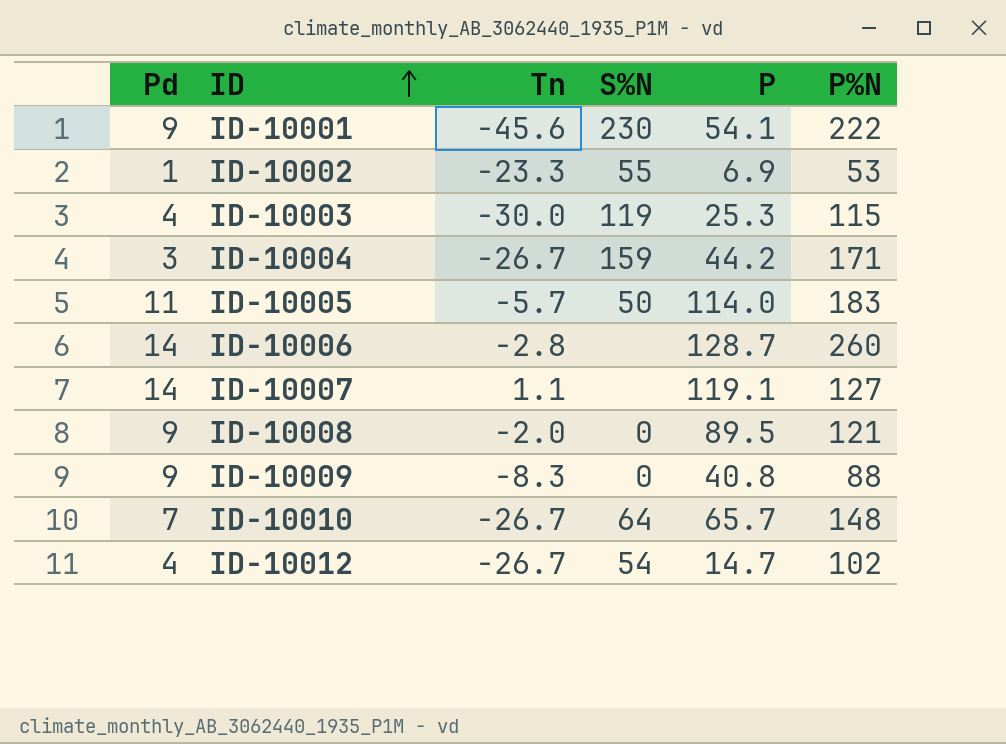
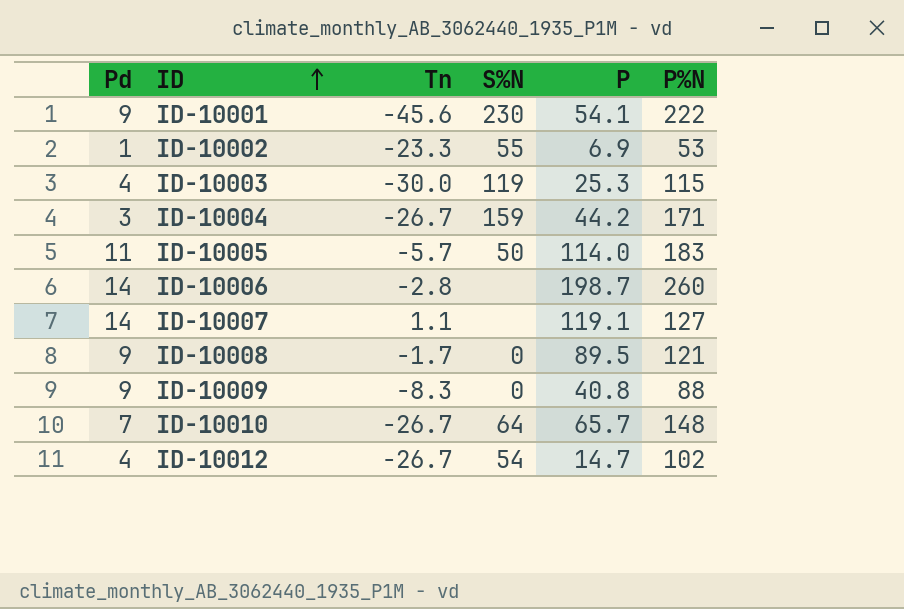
ID-10006 | P: 128.7 -> 198.7
ID-10008 | Tn: -2.0 -> -1.7

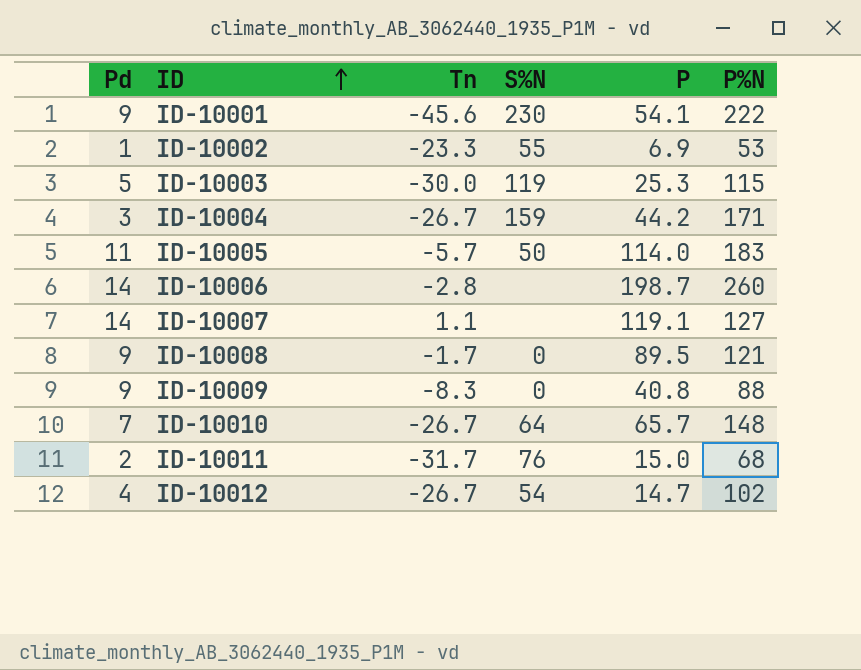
ID-10003 | Pd: 4 -> 5
row ID-10011: none -> 2 | -31.7 | 76 | 15.0 | 68

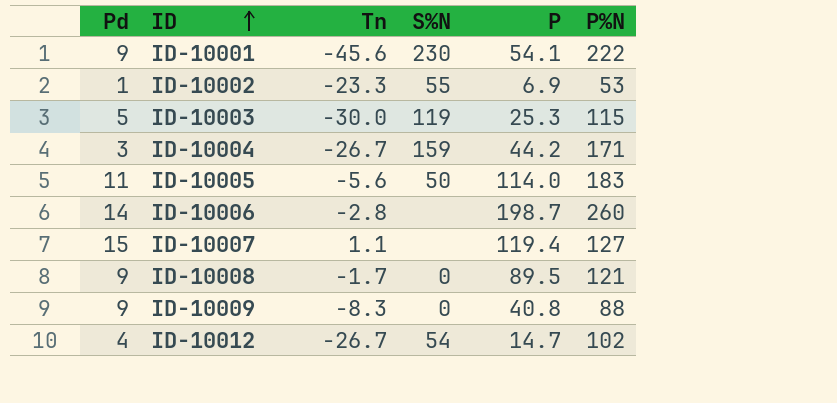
row ID-10010: 7 | -26.7 | 64 | 65.7 | 148 -> none
row ID-10011: 2 | -31.7 | 76 | 15.0 | 68 -> none
ID-10005 | Tn: -5.7 -> -5.6
ID-10007 | Pd: 14 -> 15
ID-10007 | P: 119.1 -> 119.4

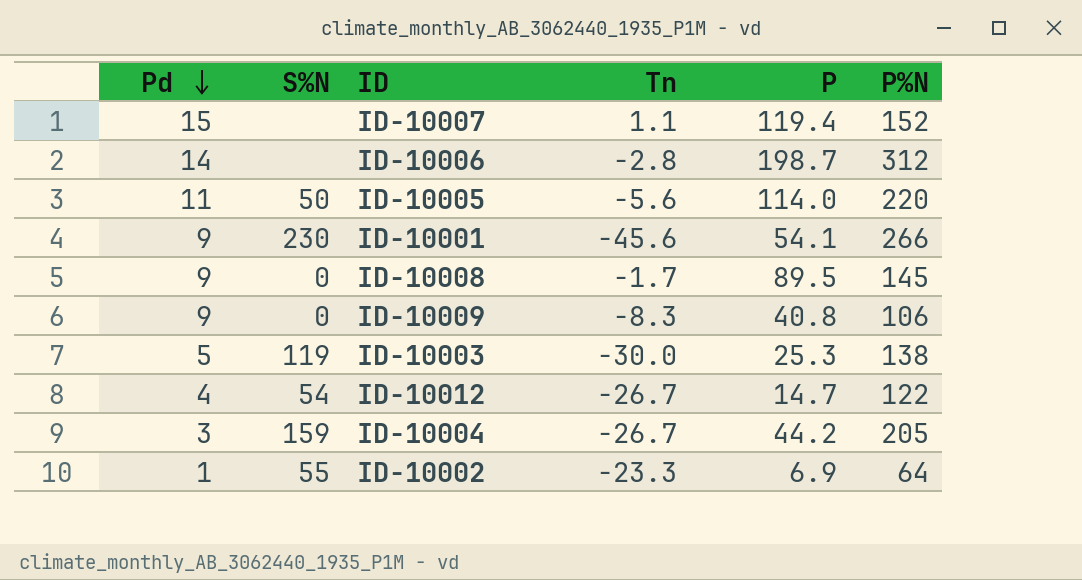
row order: ID ascending -> Pd descending
column S%N | position: 4 -> 2
ID-10007 | P%N: 127 -> 152
ID-10006 | P%N: 260 -> 312
ID-10005 | P%N: 183 -> 220
ID-10001 | P%N: 222 -> 266
ID-10008 | P%N: 121 -> 145
ID-10009 | P%N: 88 -> 106
ID-10003 | P%N: 115 -> 138
ID-10012 | P%N: 102 -> 122
ID-10004 | P%N: 171 -> 205
ID-10002 | P%N: 53 -> 64

